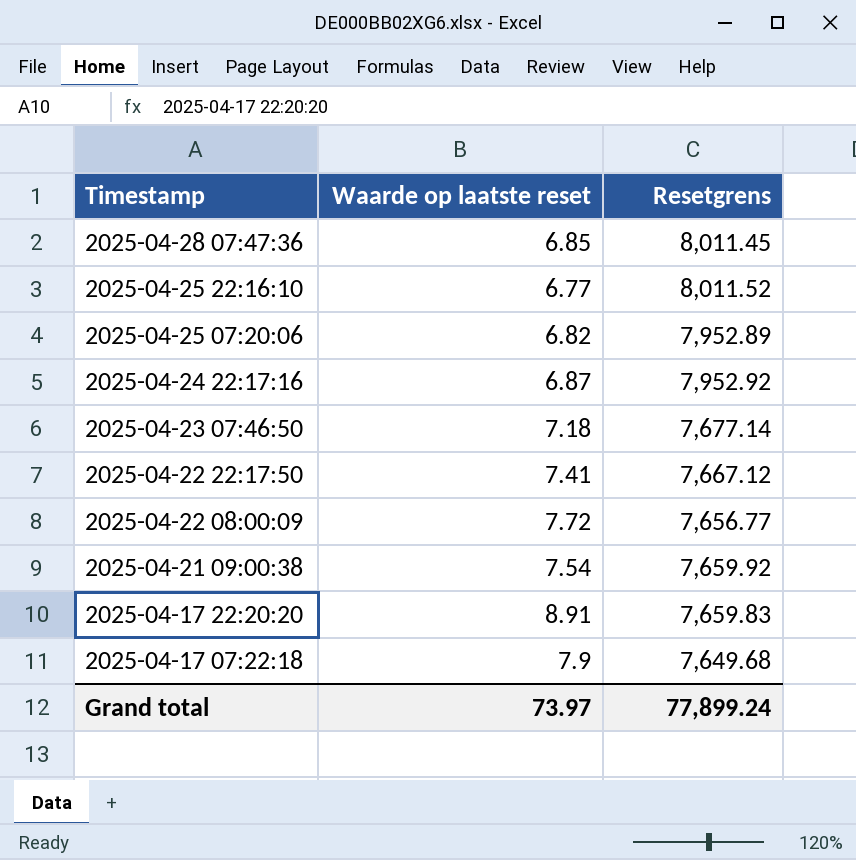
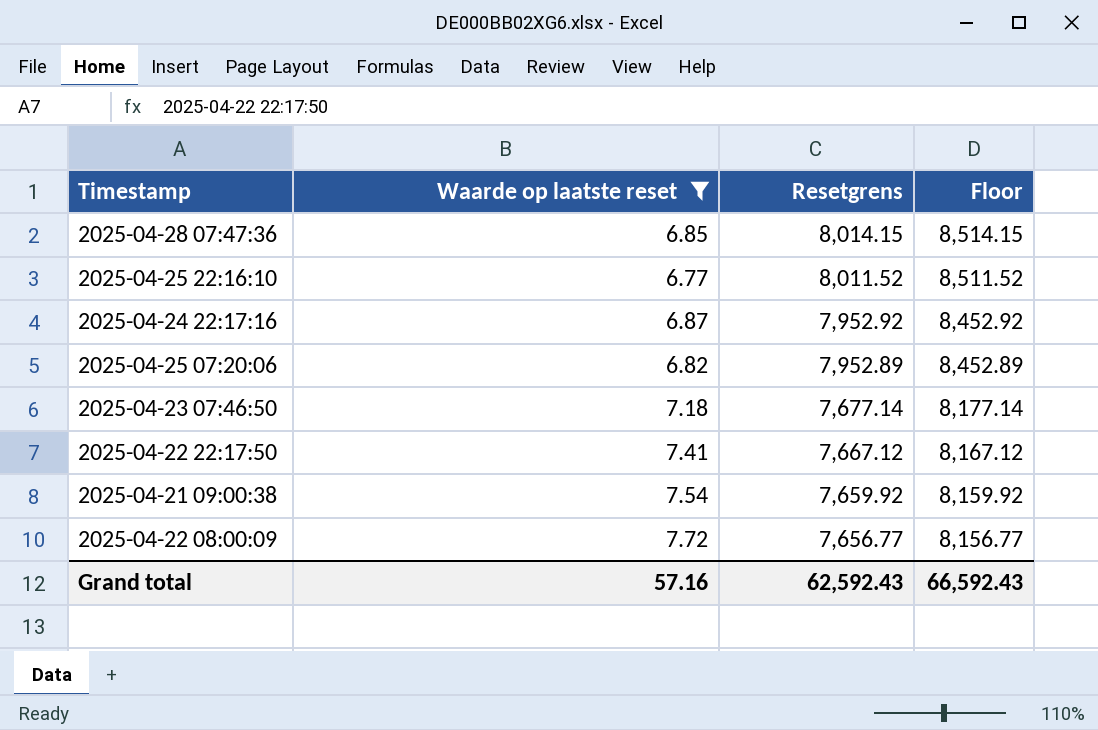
filter: none -> Waarde op laatste reset <= 7.72
row order: Timestamp descending -> Resetgrens descending
column Floor | formula: none -> [Resetgrens] + 500
2025-04-28 07:47:36 | Resetgrens: 8,011.45 -> 8,014.15
Grand total | Waarde op laatste reset: 73.97 -> 57.16
Grand total | Resetgrens: 77,899.24 -> 62,592.43

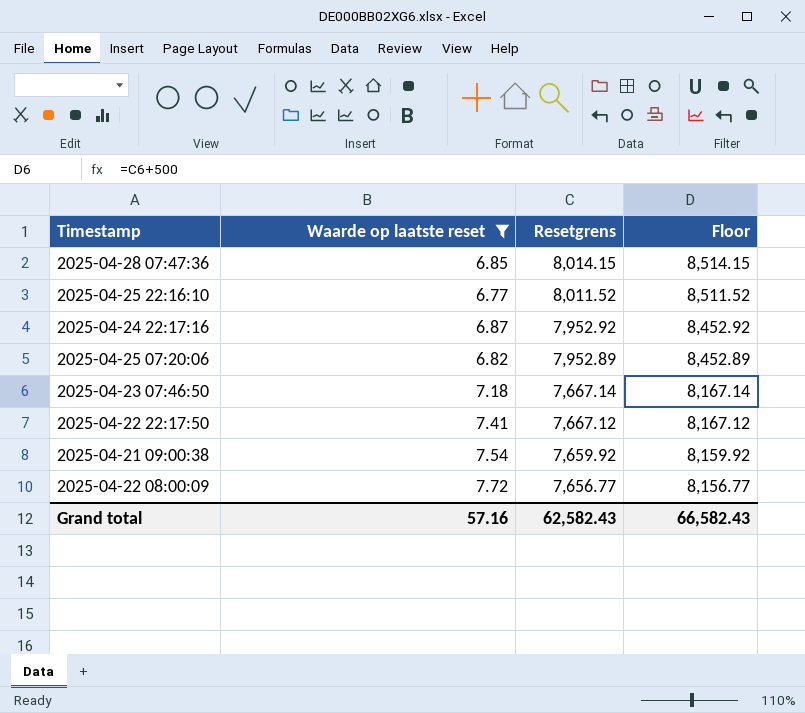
2025-04-23 07:46:50 | Resetgrens: 7,677.14 -> 7,667.14
2025-04-23 07:46:50 | Floor: 8,177.14 -> 8,167.14
Grand total | Resetgrens: 62,592.43 -> 62,582.43
Grand total | Floor: 66,592.43 -> 66,582.43

